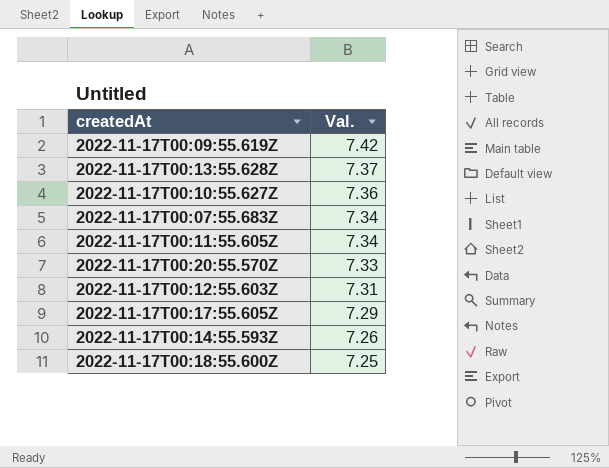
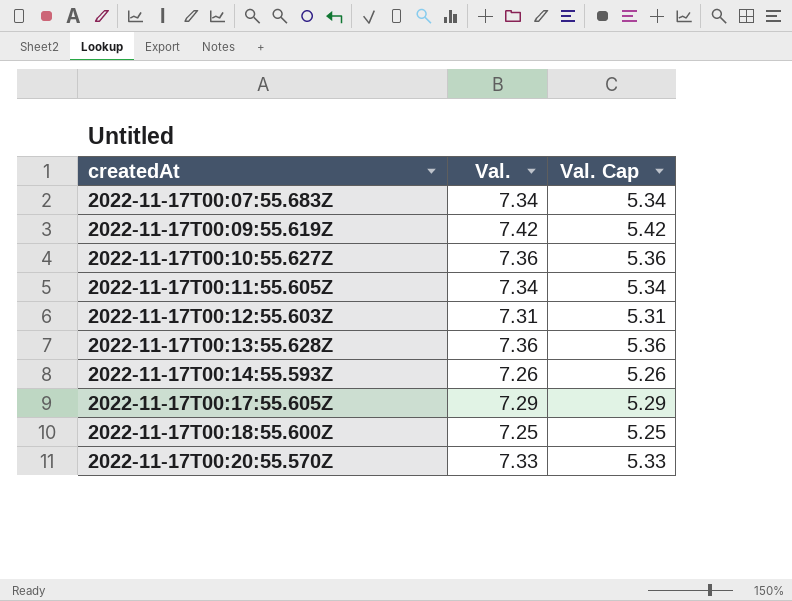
row order: Val. descending -> createdAt ascending
column Val. Cap | formula: none -> [Val.] - 2
2022-11-17T00:13:55.628Z | Val.: 7.37 -> 7.36

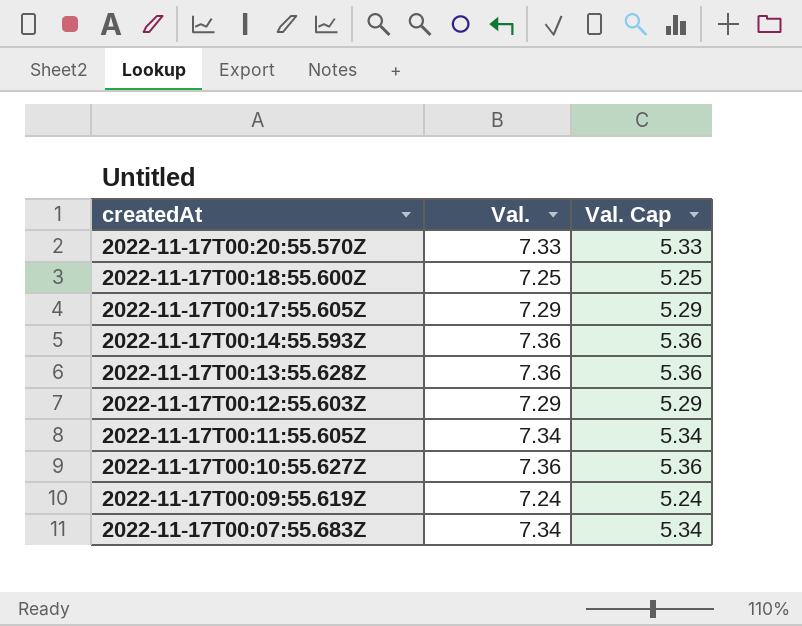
row order: createdAt ascending -> createdAt descending
2022-11-17T00:14:55.593Z | Val.: 7.26 -> 7.36
2022-11-17T00:14:55.593Z | Val. Cap: 5.26 -> 5.36
2022-11-17T00:12:55.603Z | Val.: 7.31 -> 7.29
2022-11-17T00:12:55.603Z | Val. Cap: 5.31 -> 5.29
2022-11-17T00:09:55.619Z | Val.: 7.42 -> 7.24
2022-11-17T00:09:55.619Z | Val. Cap: 5.42 -> 5.24

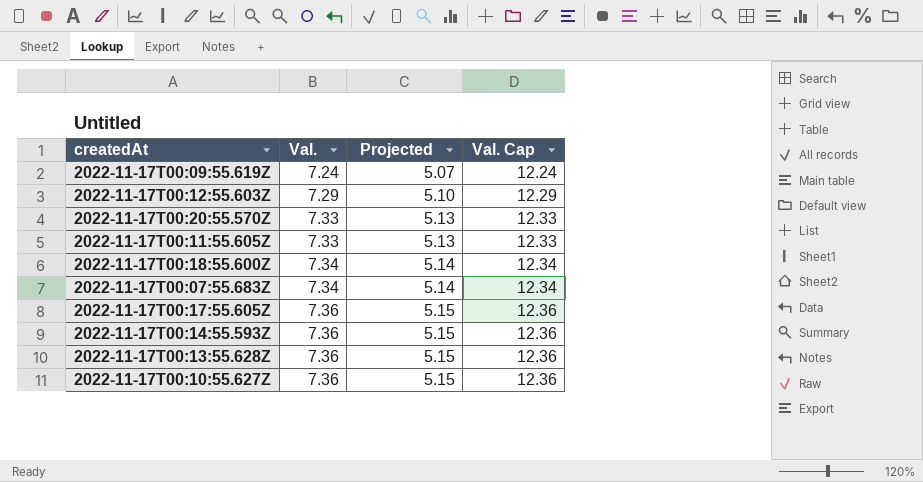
row order: createdAt descending -> Val. ascending
column Projected | formula: none -> [Val.] * 0.7
column Val. Cap | formula: [Val.] - 2 -> [Val.] + 5
2022-11-17T00:11:55.605Z | Val.: 7.34 -> 7.33
2022-11-17T00:18:55.600Z | Val.: 7.25 -> 7.34
2022-11-17T00:17:55.605Z | Val.: 7.29 -> 7.36

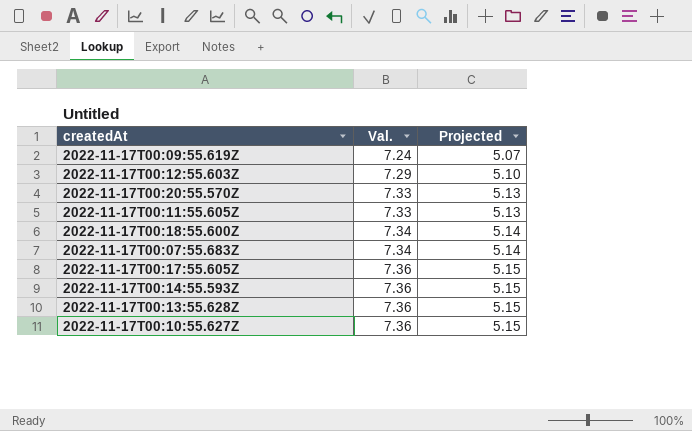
column Val. Cap | formula: [Val.] + 5 -> none

